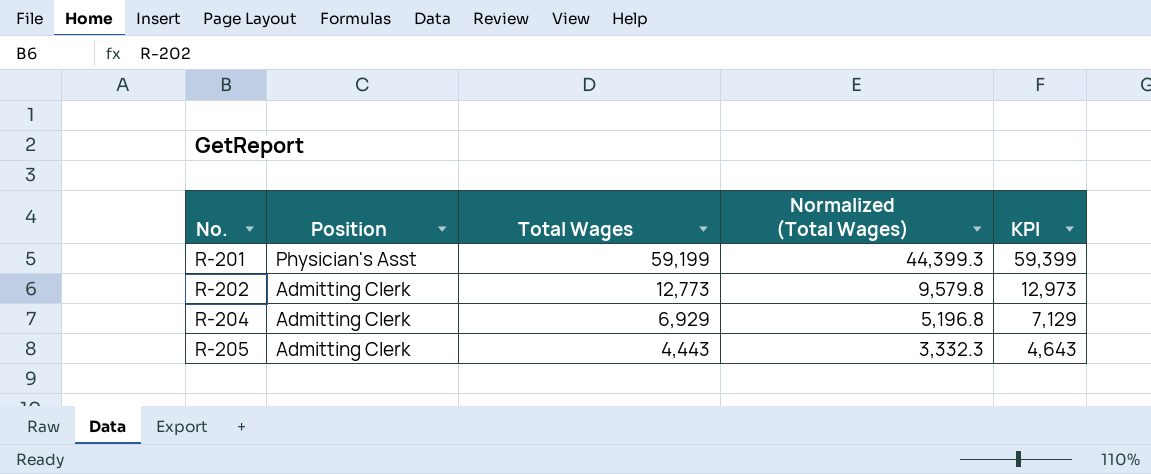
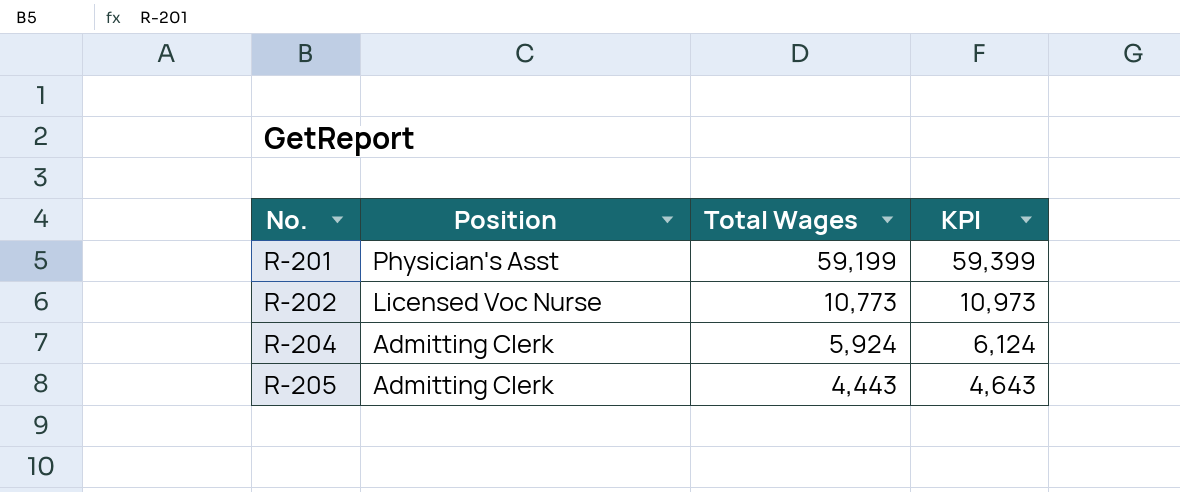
column Normalized (Total Wages) | formula: [Total Wages] * 0.75 -> none
R-202 | Position: Admitting Clerk -> Licensed Voc Nurse
R-202 | Total Wages: 12,773 -> 10,773
R-202 | KPI: 12,973 -> 10,973
R-204 | Total Wages: 6,929 -> 5,924
R-204 | KPI: 7,129 -> 6,124

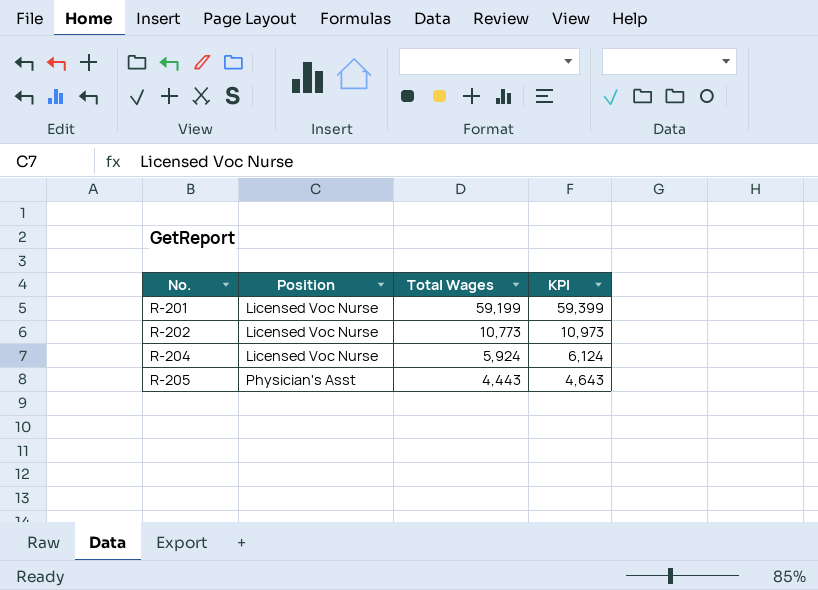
R-201 | Position: Physician's Asst -> Licensed Voc Nurse
R-204 | Position: Admitting Clerk -> Licensed Voc Nurse
R-205 | Position: Admitting Clerk -> Physician's Asst

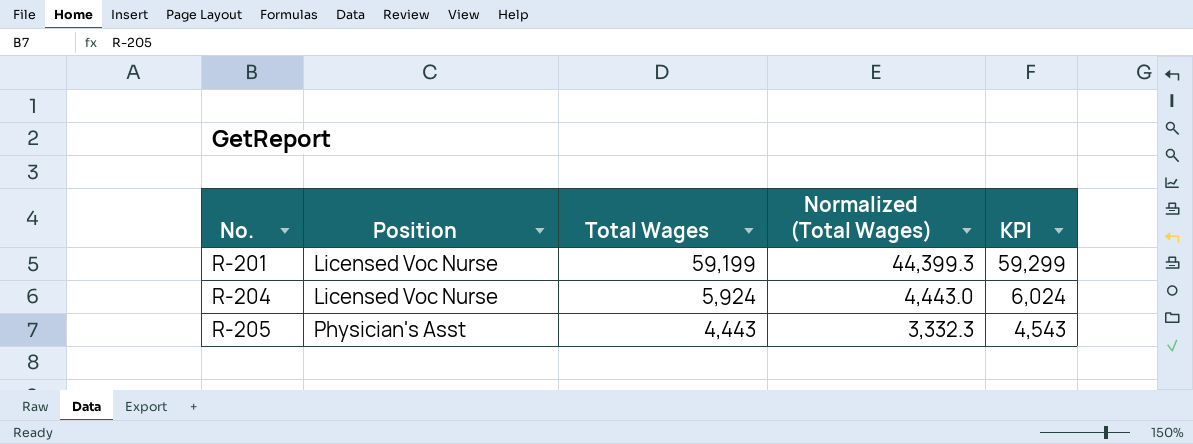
column Normalized (Total Wages) | formula: none -> [Total Wages] * 0.75
column KPI | formula: [Total Wages] + 200 -> [Total Wages] + 100
row R-202: Licensed Voc Nurse | 10,773 | 10,973 -> none

